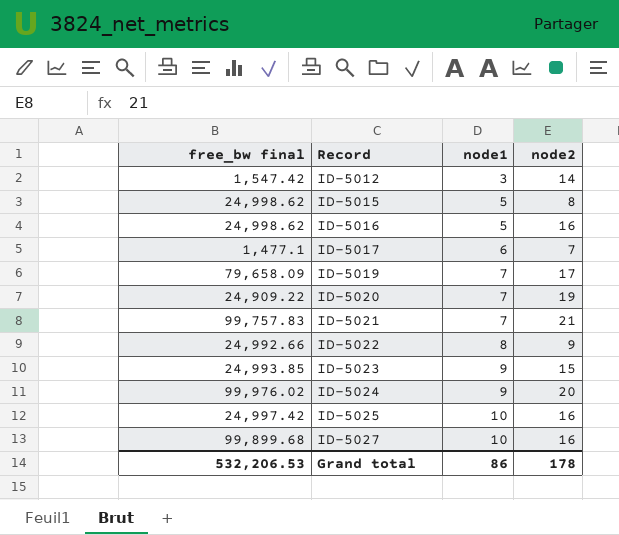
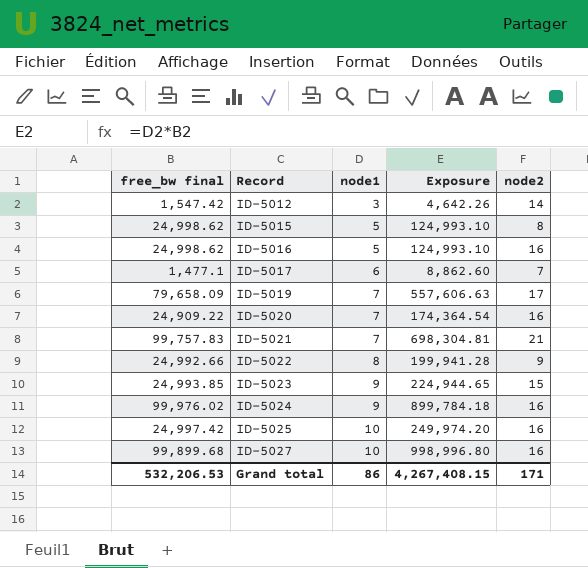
column Exposure | formula: none -> [free_bw final] * [node1]
ID-5020 | node2: 19 -> 16
ID-5024 | node2: 20 -> 16
Grand total | node2: 178 -> 171

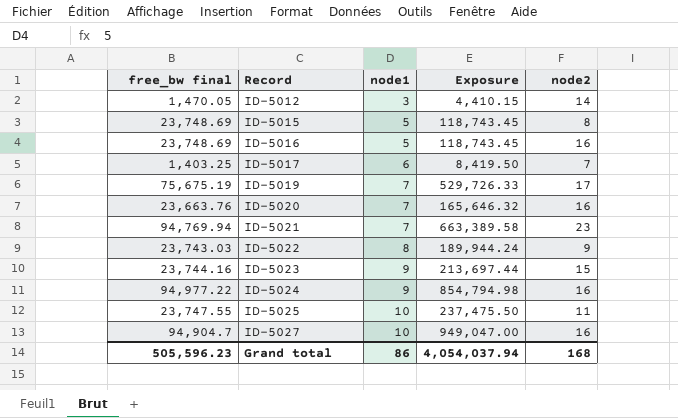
ID-5012 | free_bw final: 1,547.42 -> 1,470.05
ID-5012 | Exposure: 4,642.26 -> 4,410.15
ID-5015 | free_bw final: 24,998.62 -> 23,748.69
ID-5015 | Exposure: 124,993.10 -> 118,743.45
ID-5016 | free_bw final: 24,998.62 -> 23,748.69
ID-5016 | Exposure: 124,993.10 -> 118,743.45
ID-5017 | free_bw final: 1,477.1 -> 1,403.25
ID-5017 | Exposure: 8,862.60 -> 8,419.50
ID-5019 | free_bw final: 79,658.09 -> 75,675.19
ID-5019 | Exposure: 557,606.63 -> 529,726.33
ID-5020 | free_bw final: 24,909.22 -> 23,663.76
ID-5020 | Exposure: 174,364.54 -> 165,646.32
ID-5021 | free_bw final: 99,757.83 -> 94,769.94
ID-5021 | Exposure: 698,304.81 -> 663,389.58
ID-5021 | node2: 21 -> 23
ID-5022 | free_bw final: 24,992.66 -> 23,743.03
ID-5022 | Exposure: 199,941.28 -> 189,944.24
ID-5023 | free_bw final: 24,993.85 -> 23,744.16
ID-5023 | Exposure: 224,944.65 -> 213,697.44
ID-5024 | free_bw final: 99,976.02 -> 94,977.22
ID-5024 | Exposure: 899,784.18 -> 854,794.98
ID-5025 | free_bw final: 24,997.42 -> 23,747.55
ID-5025 | Exposure: 249,974.20 -> 237,475.50
ID-5025 | node2: 16 -> 11
ID-5027 | free_bw final: 99,899.68 -> 94,904.7
ID-5027 | Exposure: 998,996.80 -> 949,047.00
Grand total | free_bw final: 532,206.53 -> 505,596.23
Grand total | Exposure: 4,267,408.15 -> 4,054,037.94
Grand total | node2: 171 -> 168

